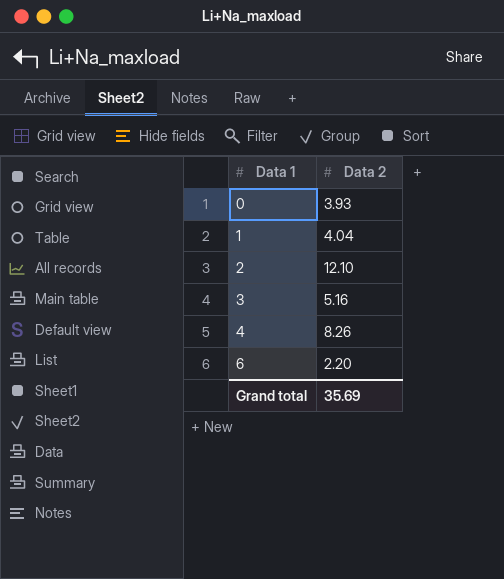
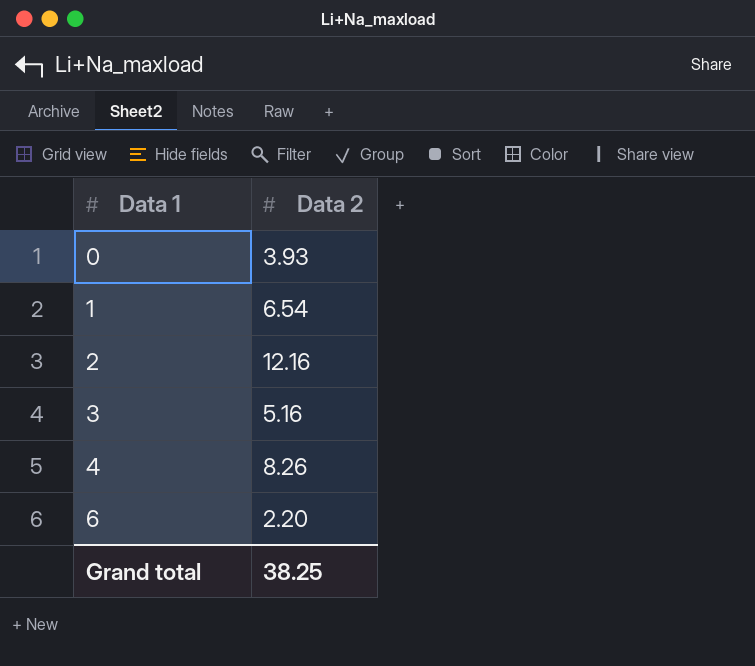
1 | Data 2: 4.04 -> 6.54
2 | Data 2: 12.10 -> 12.16
Grand total | Data 2: 35.69 -> 38.25

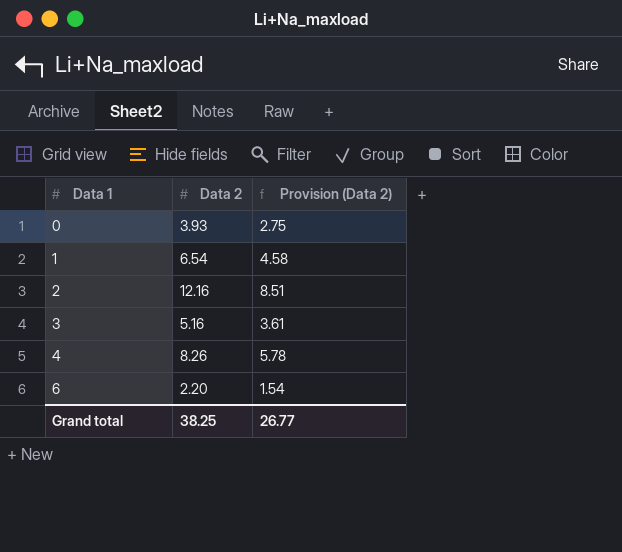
column Provision (Data 2) | formula: none -> [Data 2] * 0.7

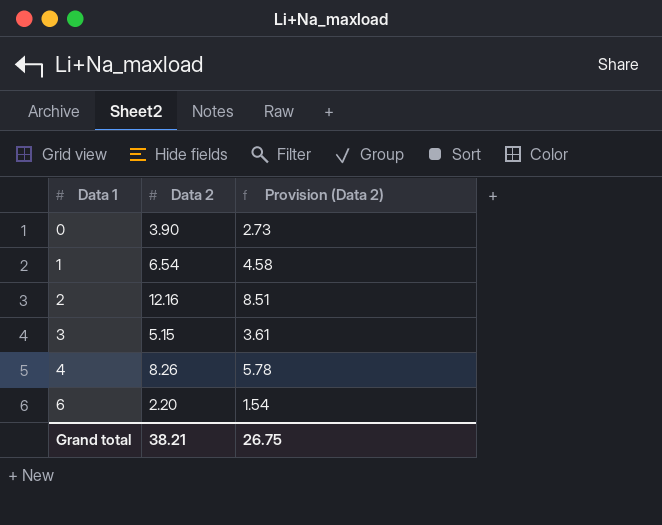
0 | Data 2: 3.93 -> 3.90
0 | Provision (Data 2): 2.75 -> 2.73
3 | Data 2: 5.16 -> 5.15
Grand total | Data 2: 38.25 -> 38.21
Grand total | Provision (Data 2): 26.77 -> 26.75

